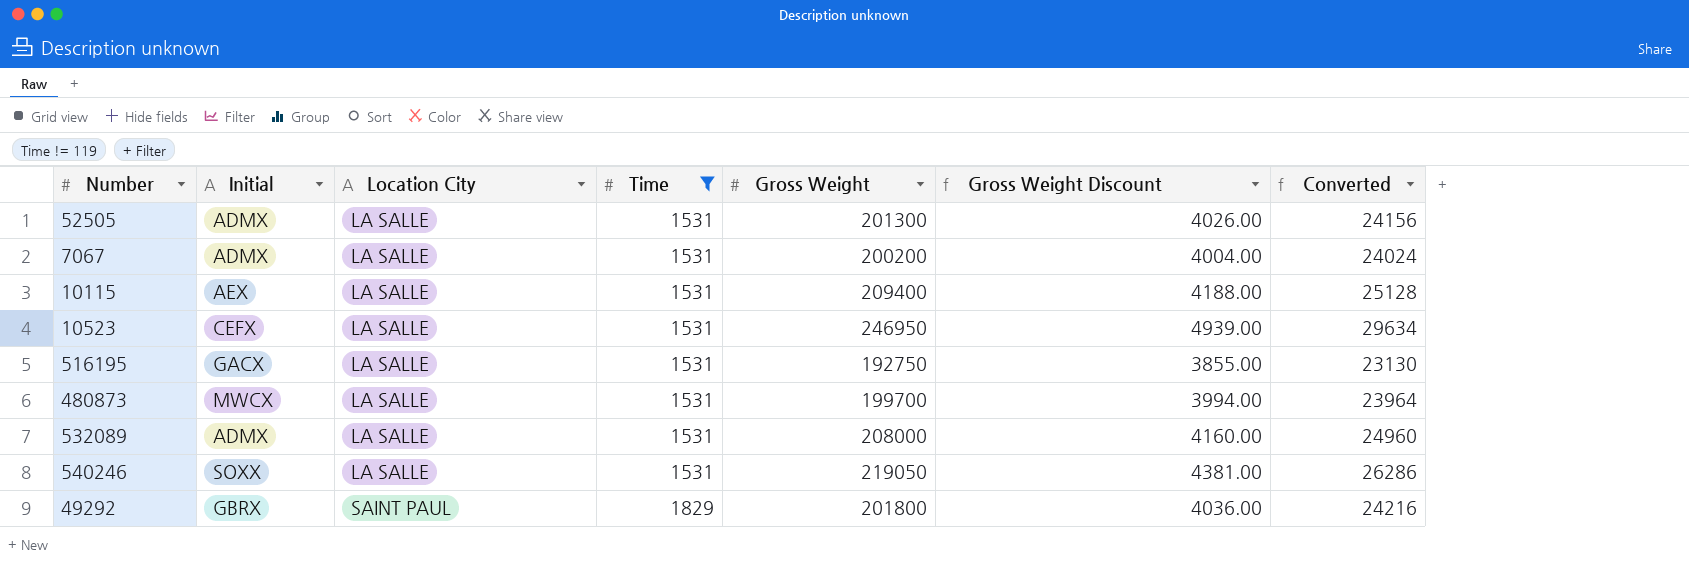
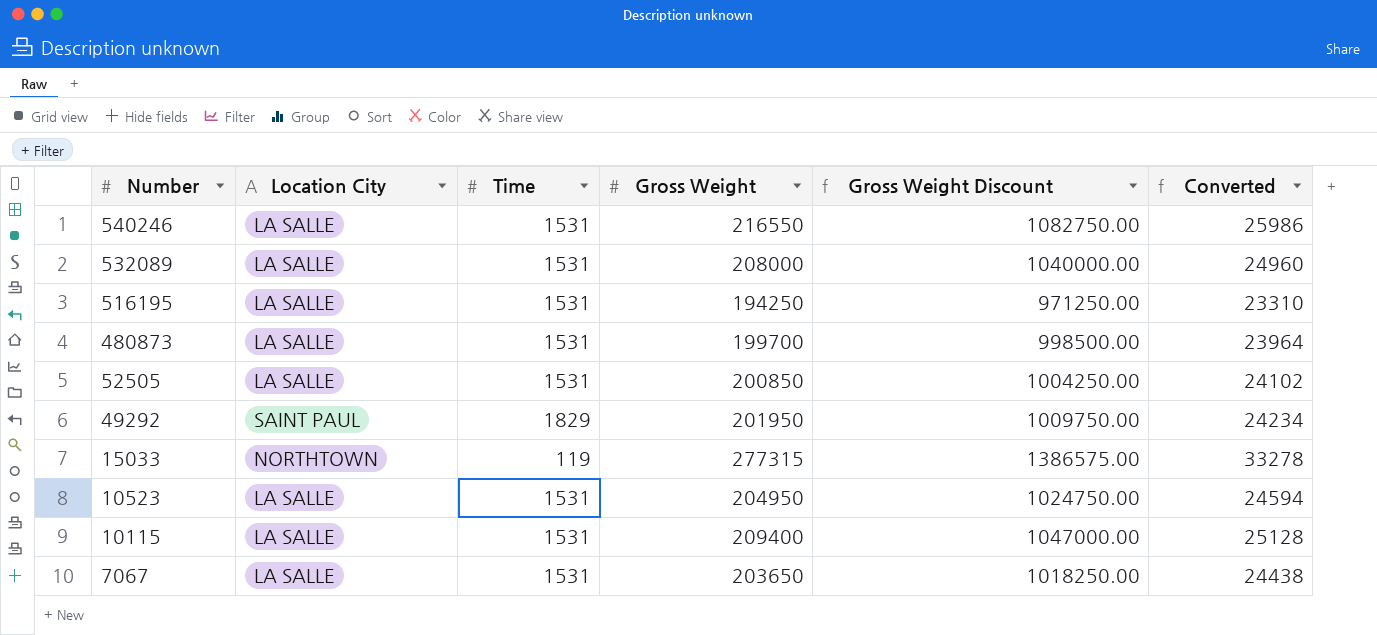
filter: Time != 119 -> none
row order: Location City ascending -> Number descending
column Initial | position: 2 -> none
column Gross Weight Discount | formula: [Gross Weight] * 0.02 -> [Gross Weight] * 5
540246 | Gross Weight: 219050 -> 216550
540246 | Converted: 26286 -> 25986
516195 | Gross Weight: 192750 -> 194250
516195 | Converted: 23130 -> 23310
52505 | Gross Weight: 201300 -> 200850
52505 | Converted: 24156 -> 24102
49292 | Gross Weight: 201800 -> 201950
49292 | Converted: 24216 -> 24234
10523 | Gross Weight: 246950 -> 204950
10523 | Converted: 29634 -> 24594
7067 | Gross Weight: 200200 -> 203650
7067 | Converted: 24024 -> 24438

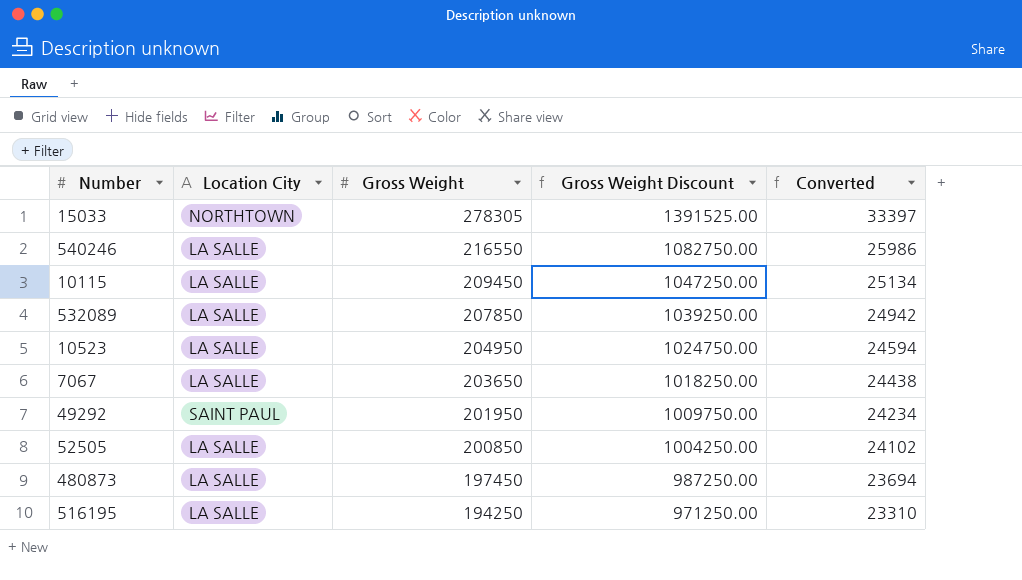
row order: Number descending -> Gross Weight descending
column Time | position: 3 -> none
15033 | Gross Weight: 277315 -> 278305
15033 | Gross Weight Discount: 1386575.00 -> 1391525.00
15033 | Converted: 33278 -> 33397
10115 | Gross Weight: 209400 -> 209450
10115 | Gross Weight Discount: 1047000.00 -> 1047250.00
10115 | Converted: 25128 -> 25134
532089 | Gross Weight: 208000 -> 207850
532089 | Gross Weight Discount: 1040000.00 -> 1039250.00
532089 | Converted: 24960 -> 24942
480873 | Gross Weight: 199700 -> 197450
480873 | Gross Weight Discount: 998500.00 -> 987250.00
480873 | Converted: 23964 -> 23694

